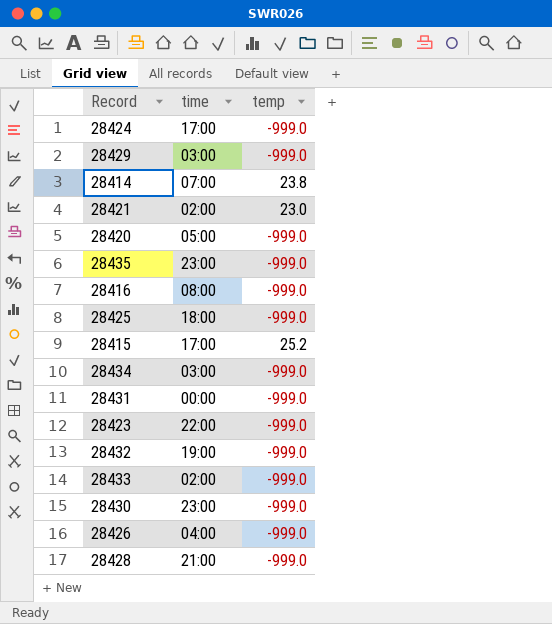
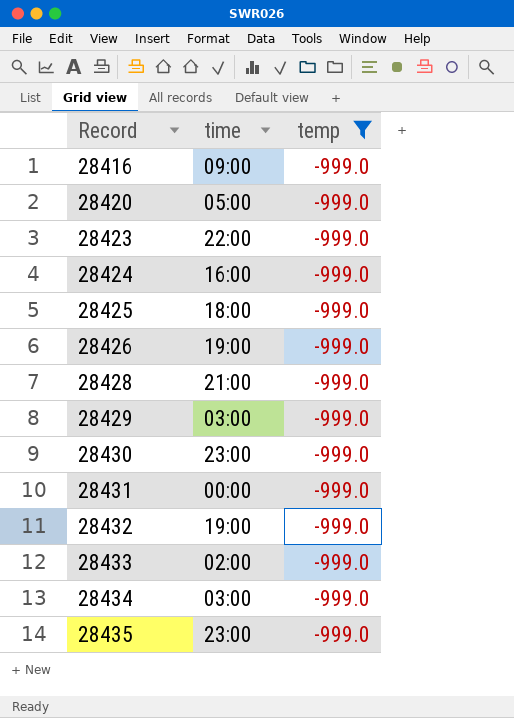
filter: none -> temp = -999.0
row order: none -> Record ascending
28416 | time: 08:00 -> 09:00
28424 | time: 17:00 -> 16:00
28426 | time: 04:00 -> 19:00

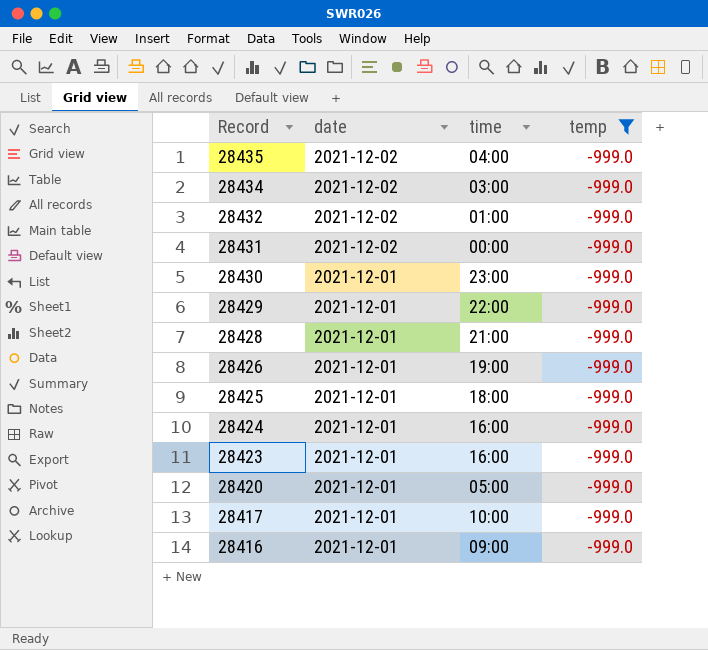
row order: Record ascending -> Record descending
column date | position: none -> 2
row 28433: 02:00 | -999.0 -> none
28435 | time: 23:00 -> 04:00
28432 | time: 19:00 -> 01:00
28429 | time: 03:00 -> 22:00
28423 | time: 22:00 -> 16:00
row 28417: none -> 2021-12-01 | 10:00 | -999.0

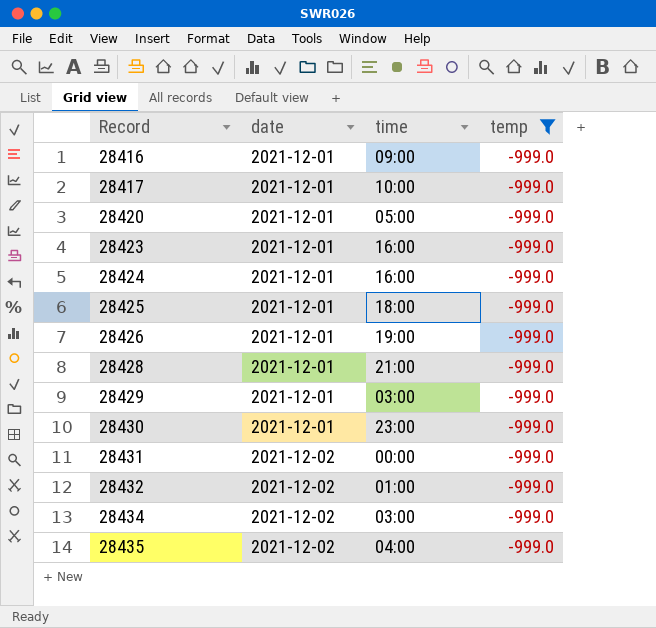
row order: Record descending -> Record ascending
28429 | time: 22:00 -> 03:00

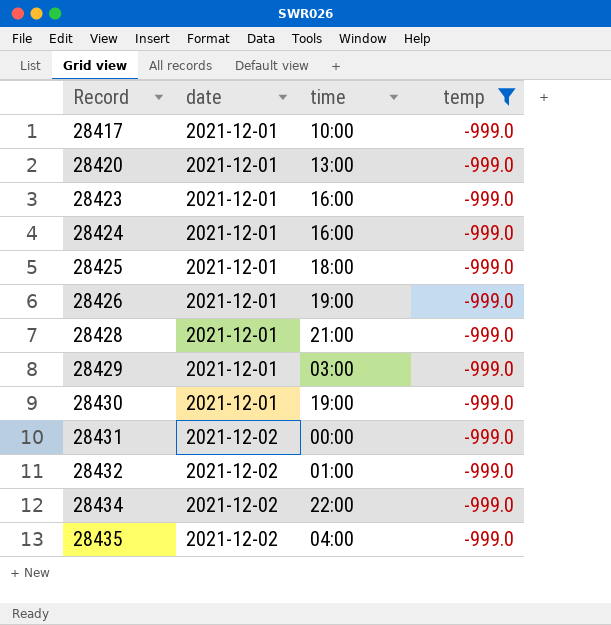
row 28416: 2021-12-01 | 09:00 | -999.0 -> none
28420 | time: 05:00 -> 13:00
28430 | time: 23:00 -> 19:00
28434 | time: 03:00 -> 22:00

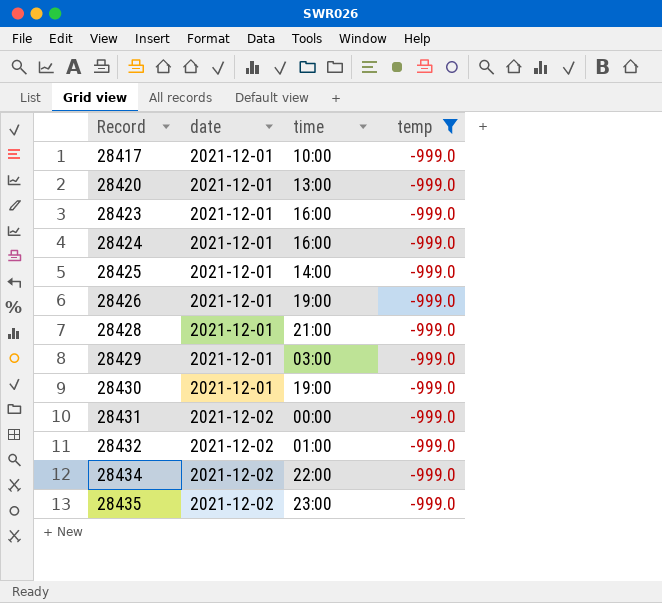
28425 | time: 18:00 -> 14:00
28435 | time: 04:00 -> 23:00

